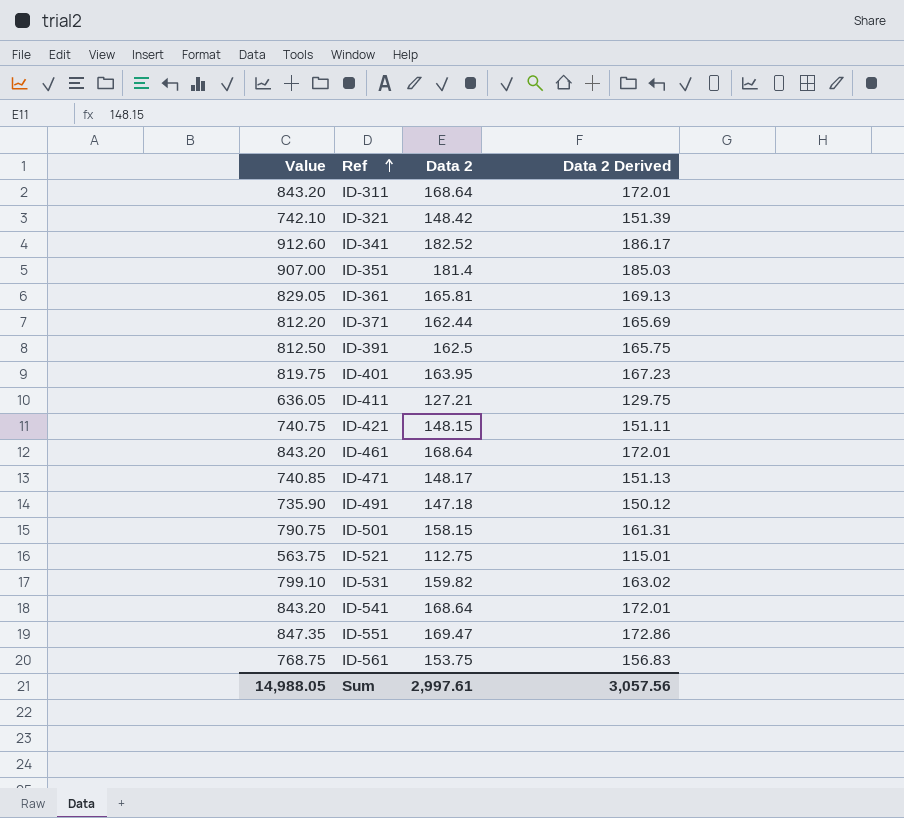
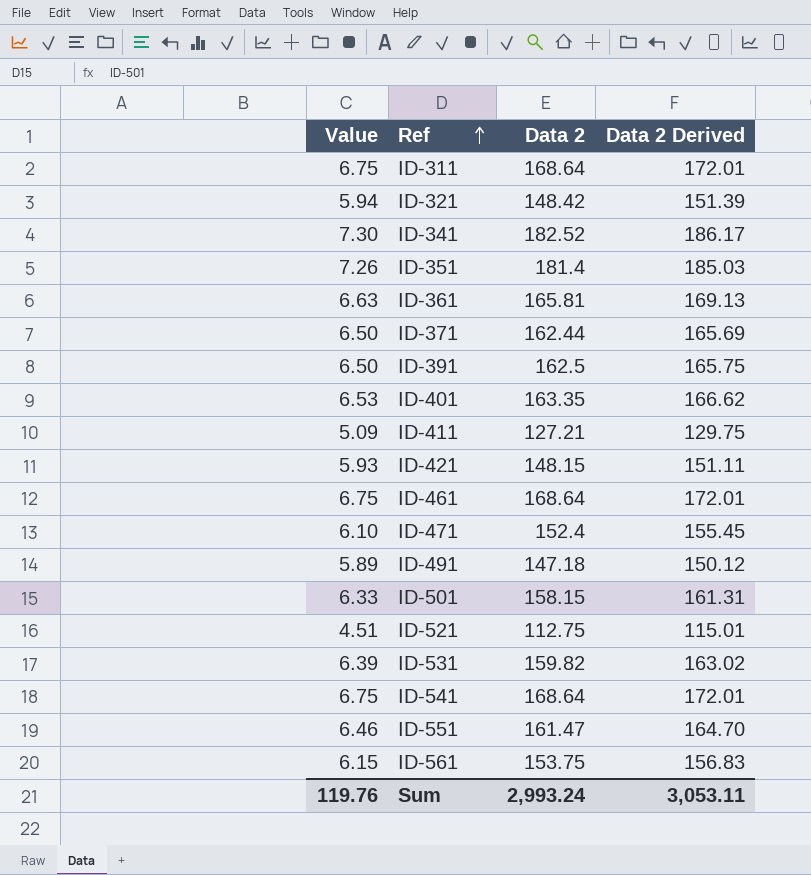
column Value | formula: [Data 2] * 5 -> [Data 2] * 0.04
ID-401 | Data 2: 163.95 -> 163.35
ID-401 | Data 2 Derived: 167.23 -> 166.62
ID-471 | Data 2: 148.17 -> 152.4
ID-471 | Data 2 Derived: 151.13 -> 155.45
ID-551 | Data 2: 169.47 -> 161.47
ID-551 | Data 2 Derived: 172.86 -> 164.70
Sum | Value: 14,988.05 -> 119.76
Sum | Data 2: 2,997.61 -> 2,993.24
Sum | Data 2 Derived: 3,057.56 -> 3,053.11

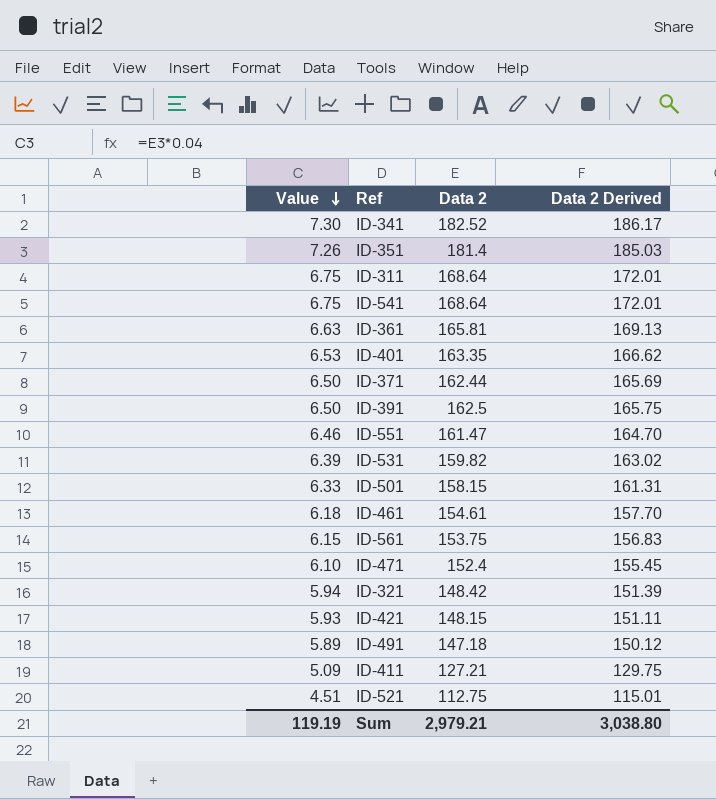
row order: Ref ascending -> Value descending
ID-461 | Value: 6.75 -> 6.18
ID-461 | Data 2: 168.64 -> 154.61
ID-461 | Data 2 Derived: 172.01 -> 157.70
Sum | Value: 119.76 -> 119.19
Sum | Data 2: 2,993.24 -> 2,979.21
Sum | Data 2 Derived: 3,053.11 -> 3,038.80

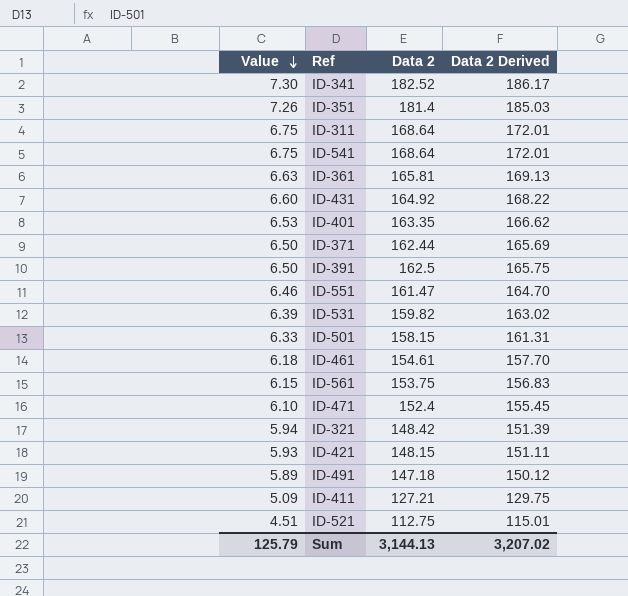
row ID-431: none -> 6.60 | 164.92 | 168.22
Sum | Value: 119.19 -> 125.79
Sum | Data 2: 2,979.21 -> 3,144.13
Sum | Data 2 Derived: 3,038.80 -> 3,207.02

